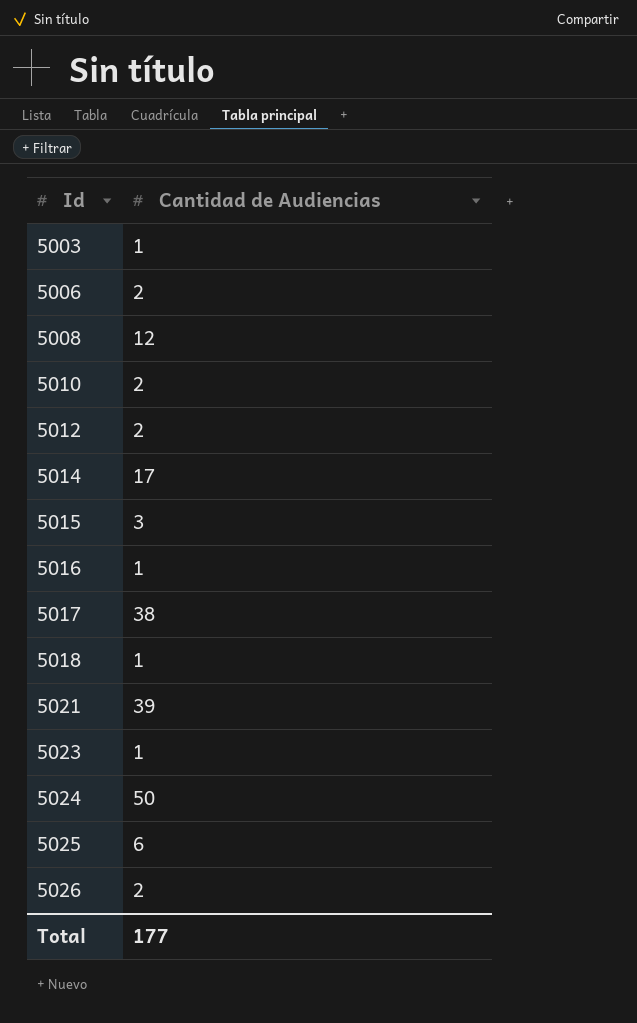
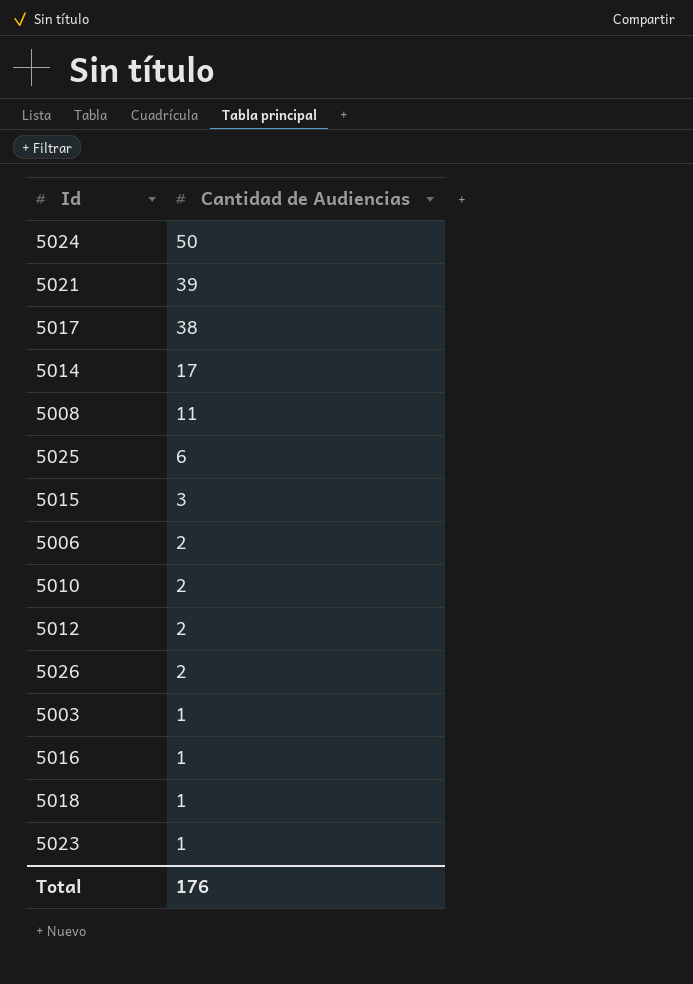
row order: Id ascending -> Cantidad de Audiencias descending
5008 | Cantidad de Audiencias: 12 -> 11
Total | Cantidad de Audiencias: 177 -> 176

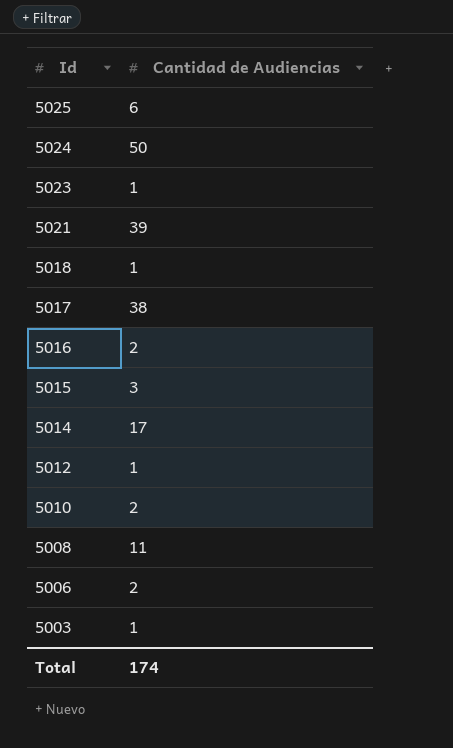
row order: Cantidad de Audiencias descending -> Id descending
row 5026: 2 -> none
5016 | Cantidad de Audiencias: 1 -> 2
5012 | Cantidad de Audiencias: 2 -> 1
Total | Cantidad de Audiencias: 176 -> 174

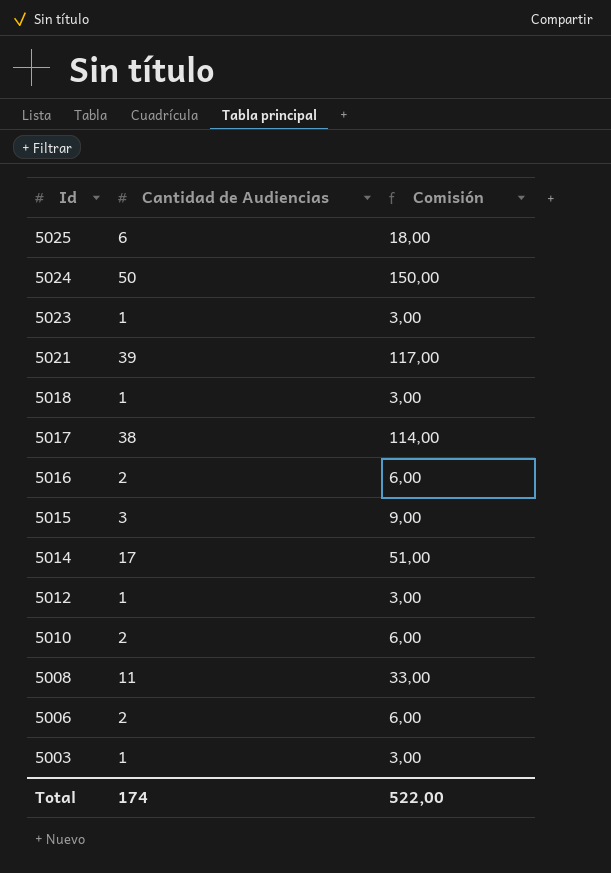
column Comisión | formula: none -> [Cantidad de Audiencias] * 3

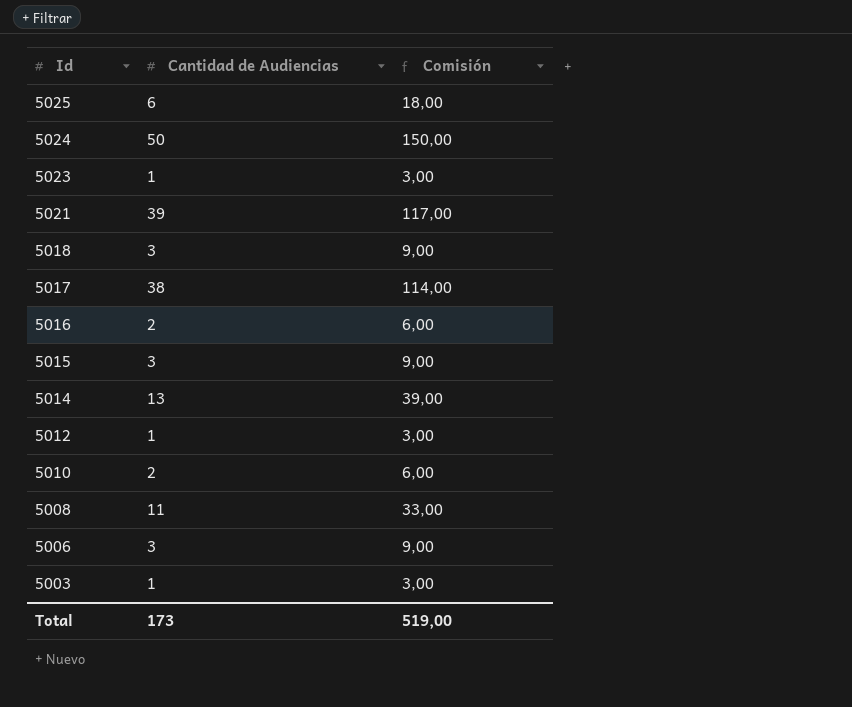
5018 | Cantidad de Audiencias: 1 -> 3
5018 | Comisión: 3,00 -> 9,00
5014 | Cantidad de Audiencias: 17 -> 13
5014 | Comisión: 51,00 -> 39,00
5006 | Cantidad de Audiencias: 2 -> 3
5006 | Comisión: 6,00 -> 9,00
Total | Cantidad de Audiencias: 174 -> 173
Total | Comisión: 522,00 -> 519,00

